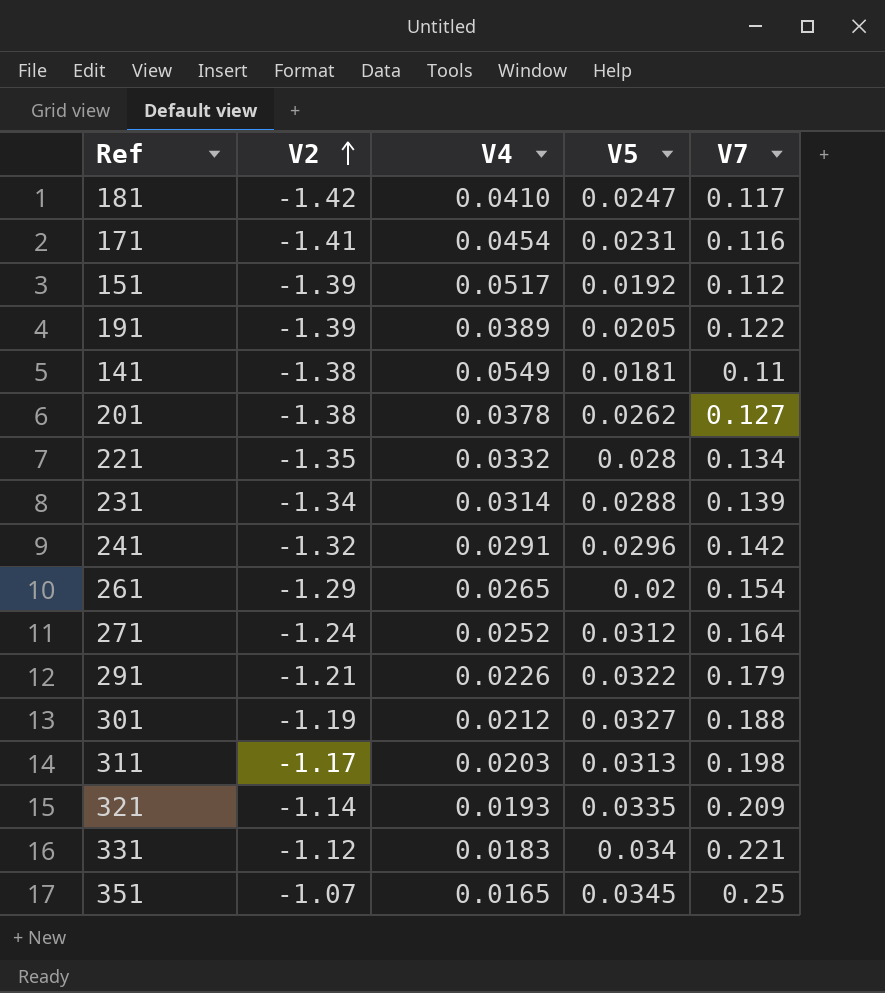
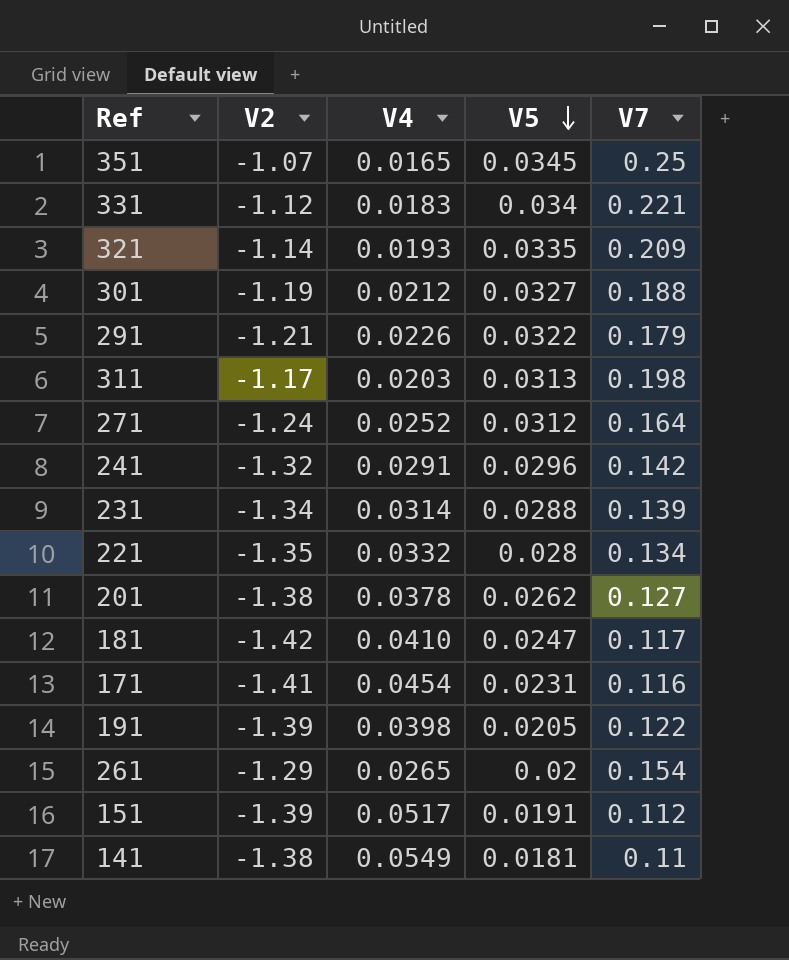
row order: V2 ascending -> V5 descending
191 | V4: 0.0389 -> 0.0398
151 | V5: 0.0192 -> 0.0191

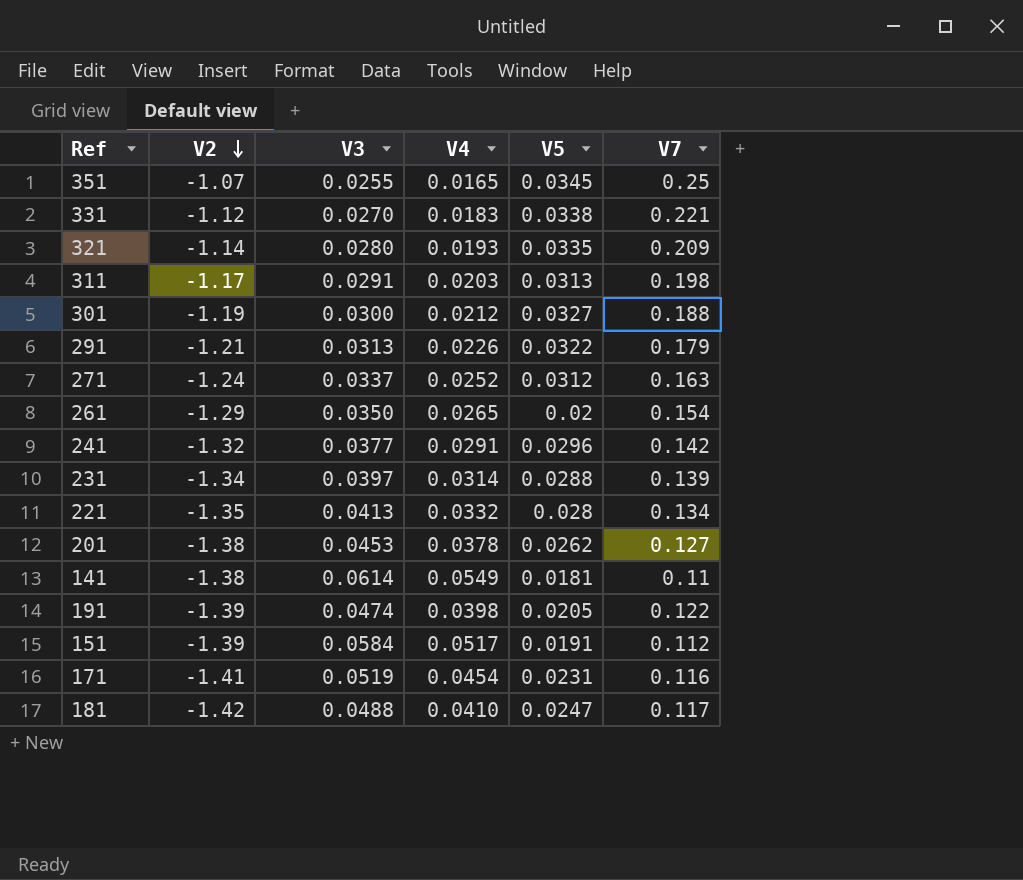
row order: V5 descending -> V2 descending
column V3 | position: none -> 3
331 | V5: 0.034 -> 0.0338
271 | V7: 0.164 -> 0.163

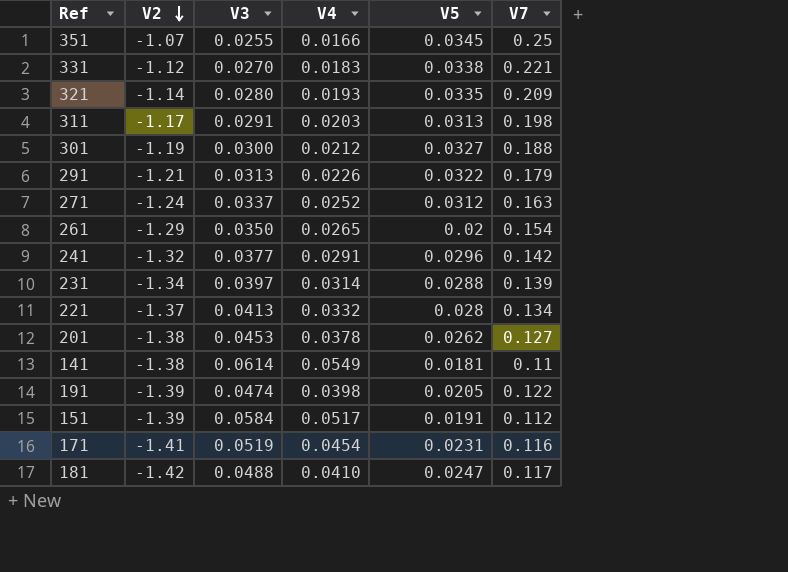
351 | V4: 0.0165 -> 0.0166
221 | V2: -1.35 -> -1.37

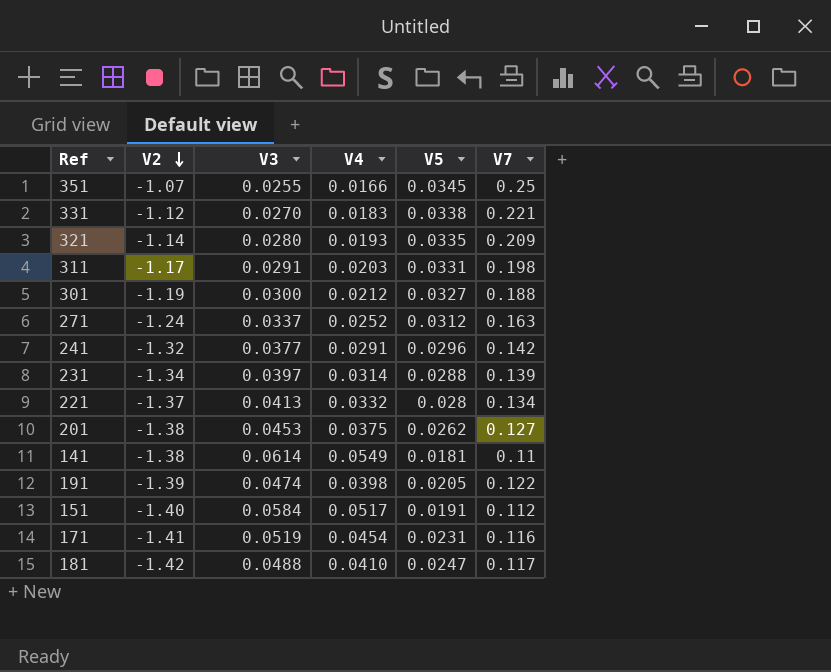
row 291: -1.21 | 0.0313 | 0.0226 | 0.0322 | 0.179 -> none
row 261: -1.29 | 0.0350 | 0.0265 | 0.02 | 0.154 -> none
311 | V5: 0.0313 -> 0.0331
201 | V4: 0.0378 -> 0.0375
151 | V2: -1.39 -> -1.40

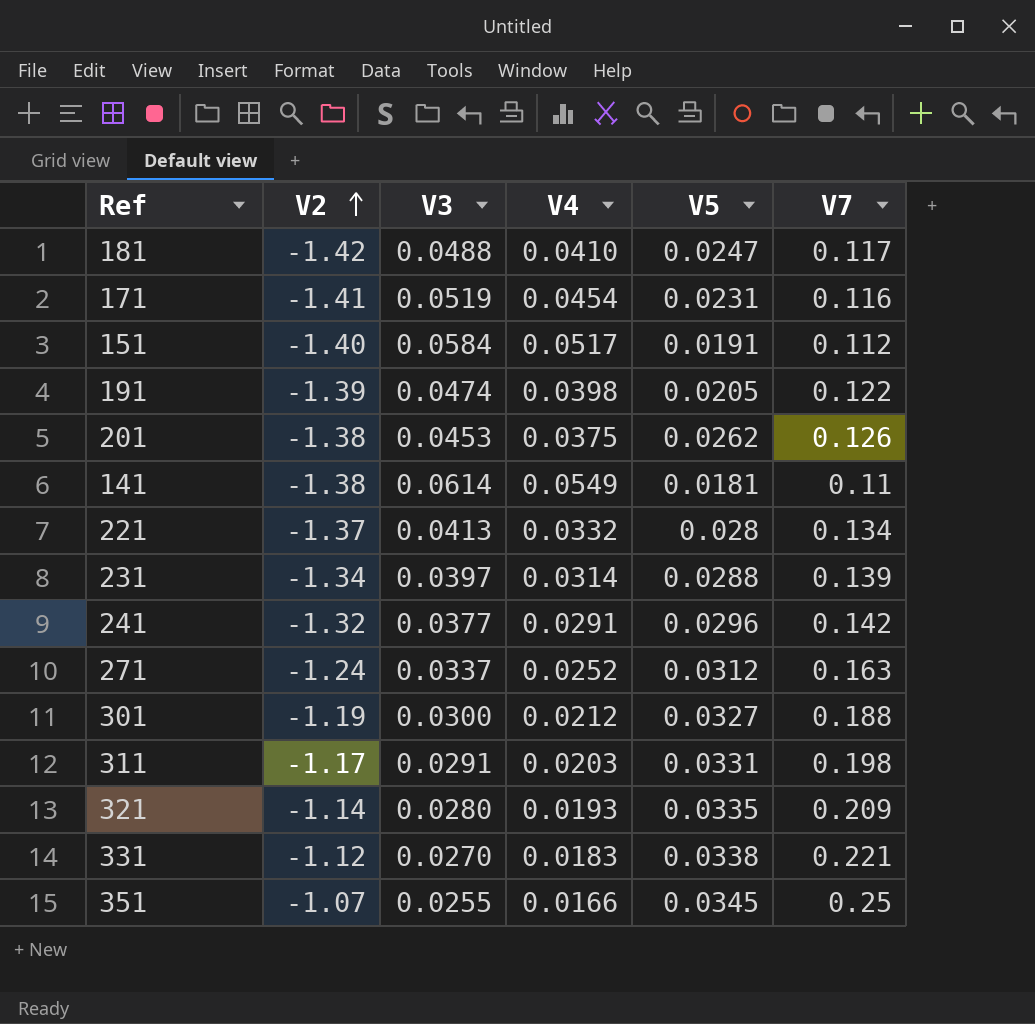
row order: V2 descending -> V2 ascending
201 | V7: 0.127 -> 0.126

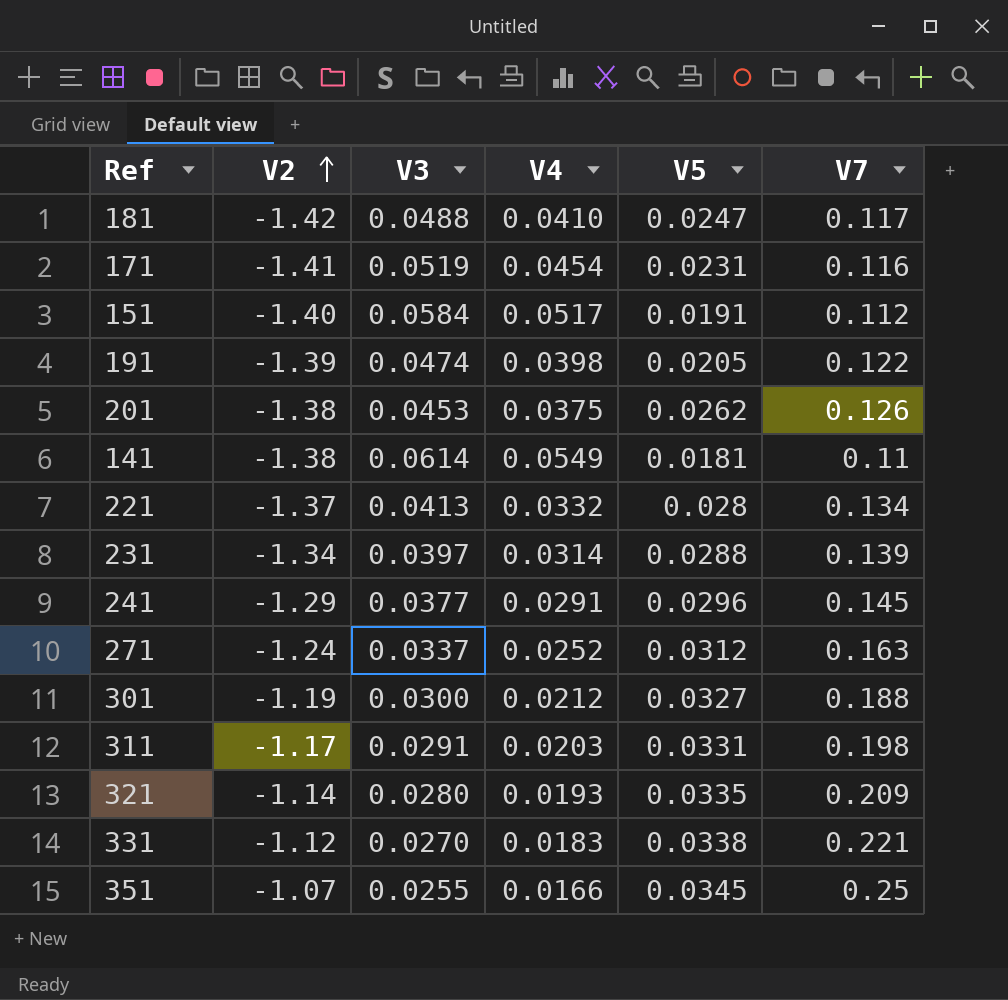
241 | V2: -1.32 -> -1.29
241 | V7: 0.142 -> 0.145

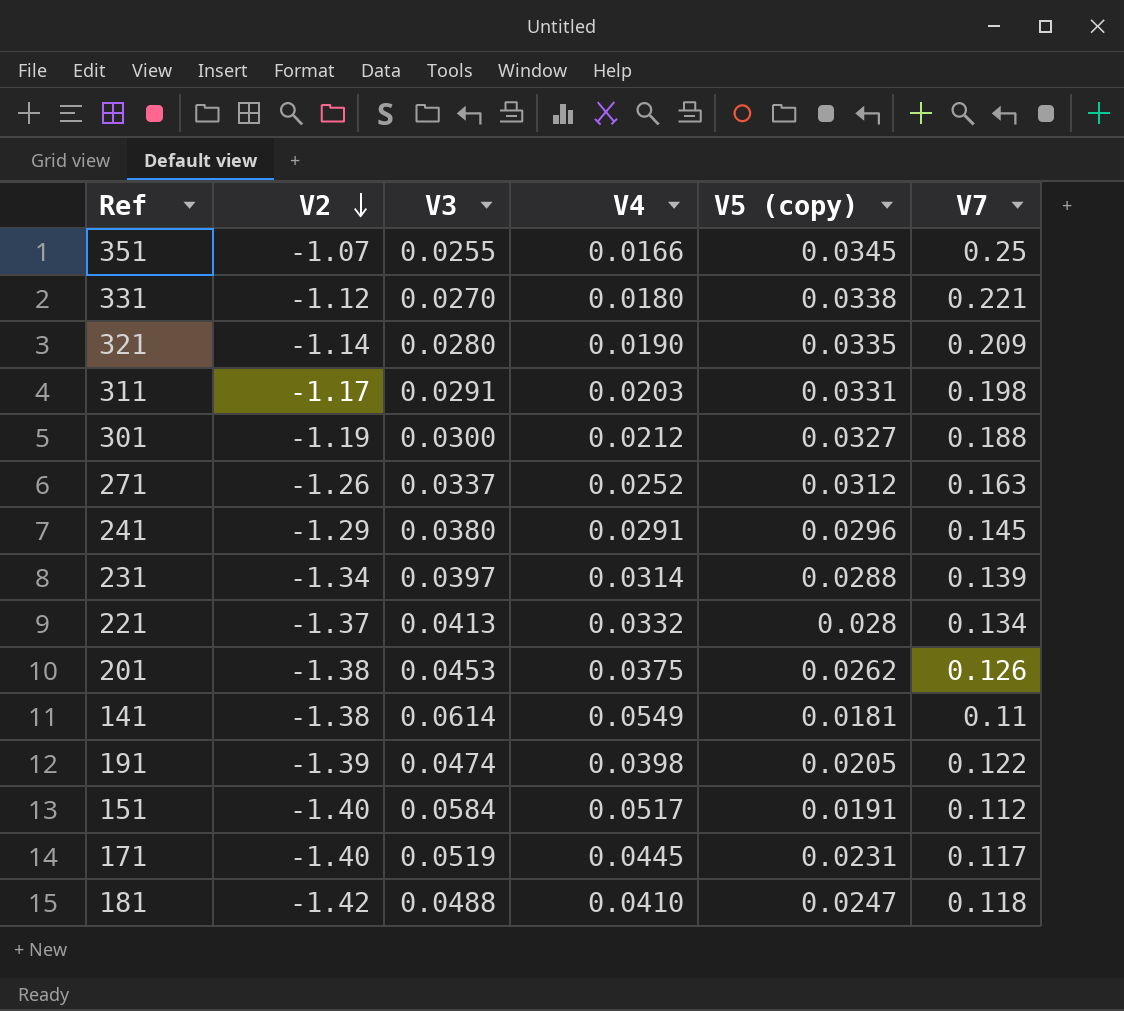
row order: V2 ascending -> V2 descending
column name: V5 -> V5 (copy)
331 | V4: 0.0183 -> 0.0180
321 | V4: 0.0193 -> 0.0190
271 | V2: -1.24 -> -1.26
241 | V3: 0.0377 -> 0.0380
171 | V2: -1.41 -> -1.40
171 | V4: 0.0454 -> 0.0445
171 | V7: 0.116 -> 0.117
181 | V7: 0.117 -> 0.118

